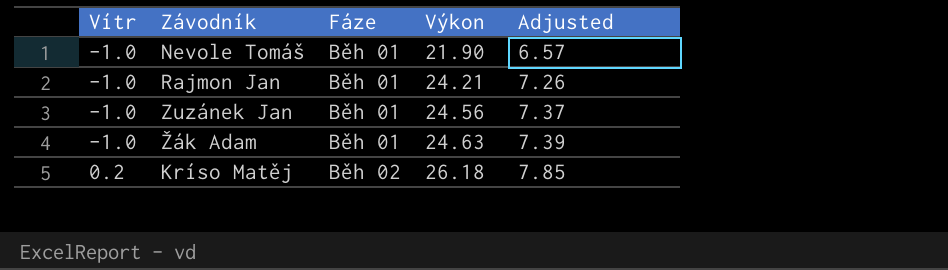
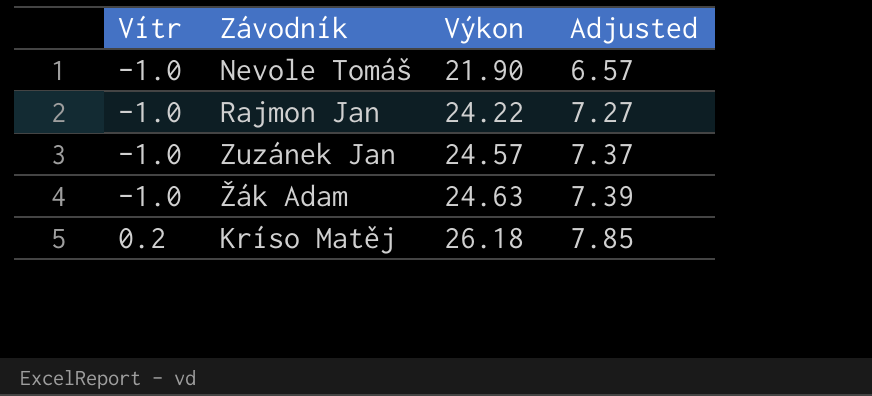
column Fáze | position: 3 -> none
Rajmon Jan | Výkon: 24.21 -> 24.22
Rajmon Jan | Adjusted: 7.26 -> 7.27
Zuzánek Jan | Výkon: 24.56 -> 24.57

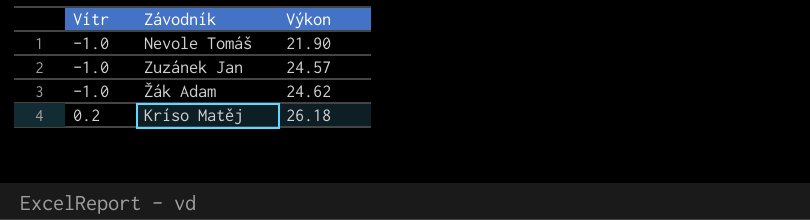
column Adjusted | formula: [Výkon] * 0.3 -> none
row Rajmon Jan: -1.0 | 24.22 | 7.27 -> none
Žák Adam | Výkon: 24.63 -> 24.62

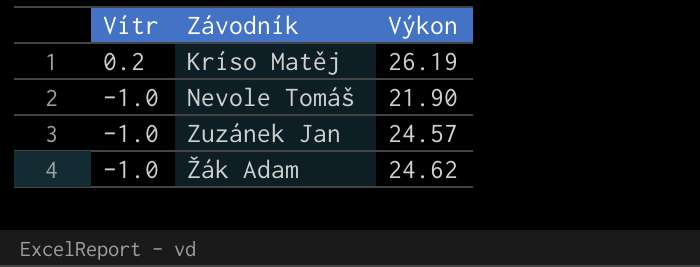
row order: Vítr ascending -> Vítr descending
Kríso Matěj | Výkon: 26.18 -> 26.19

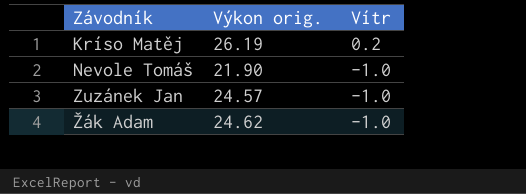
column name: Výkon -> Výkon orig.
column Vítr | position: 1 -> 3

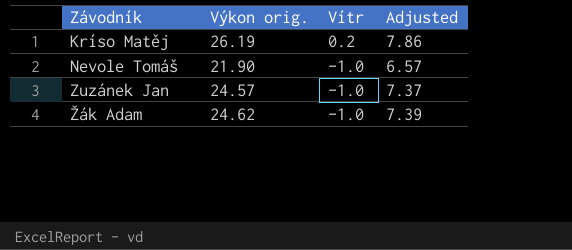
column Adjusted | formula: none -> [Výkon orig.] * 0.3

